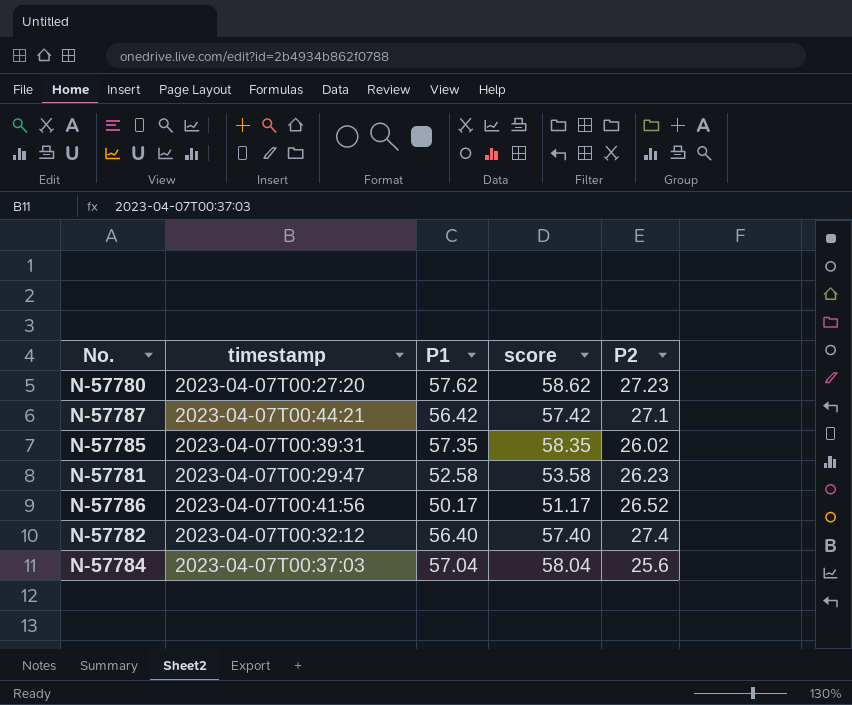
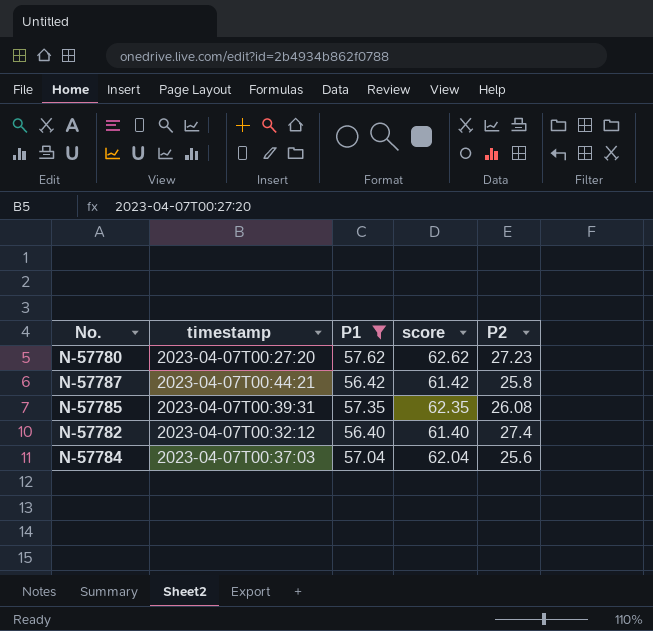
filter: none -> P1 >= 56.40
column score | formula: [P1] + 1 -> [P1] + 5
N-57787 | P2: 27.1 -> 25.8
N-57785 | P2: 26.02 -> 26.08

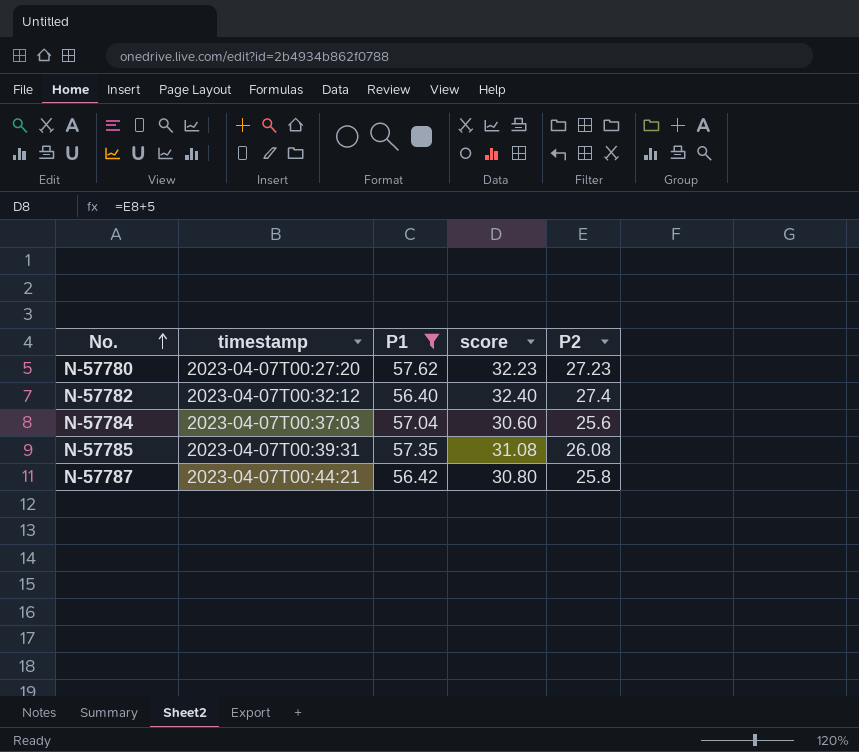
row order: none -> No. ascending
column score | formula: [P1] + 5 -> [P2] + 5

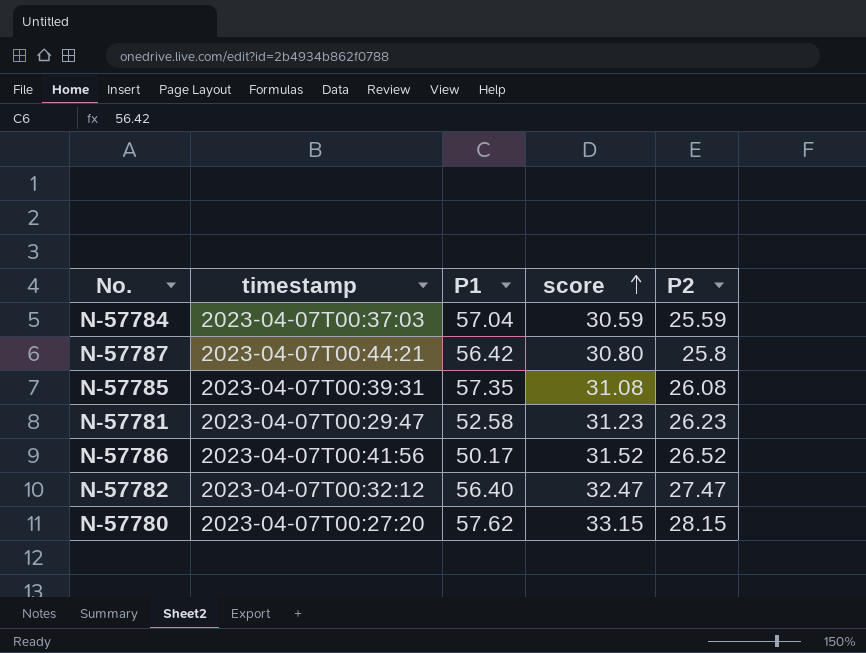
filter: P1 >= 56.40 -> none
row order: No. ascending -> score ascending
N-57784 | score: 30.60 -> 30.59
N-57784 | P2: 25.6 -> 25.59
N-57782 | score: 32.40 -> 32.47
N-57782 | P2: 27.4 -> 27.47
N-57780 | score: 32.23 -> 33.15
N-57780 | P2: 27.23 -> 28.15

